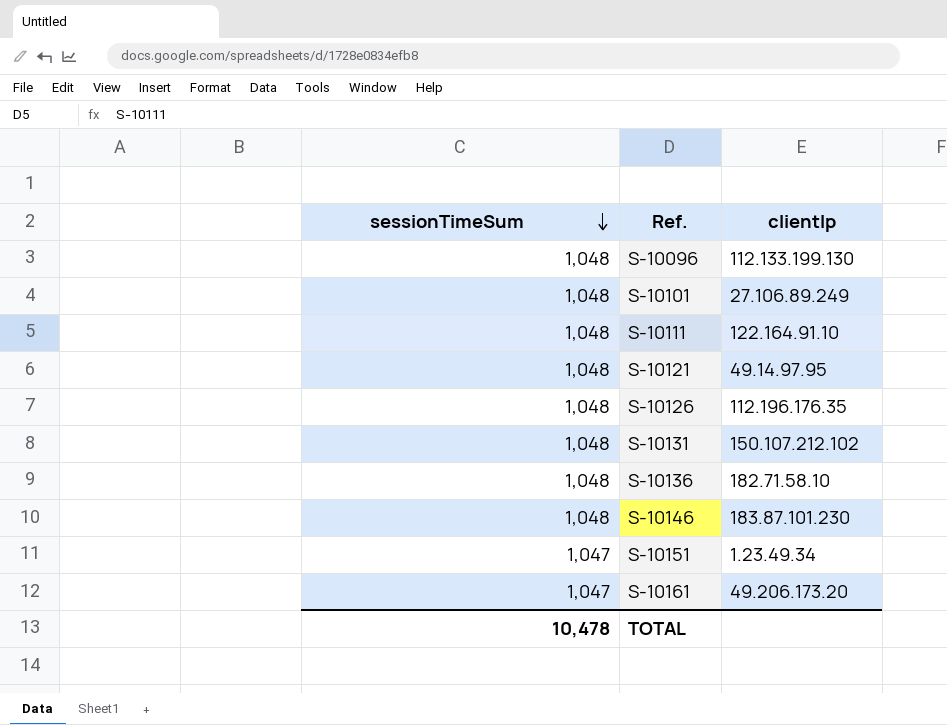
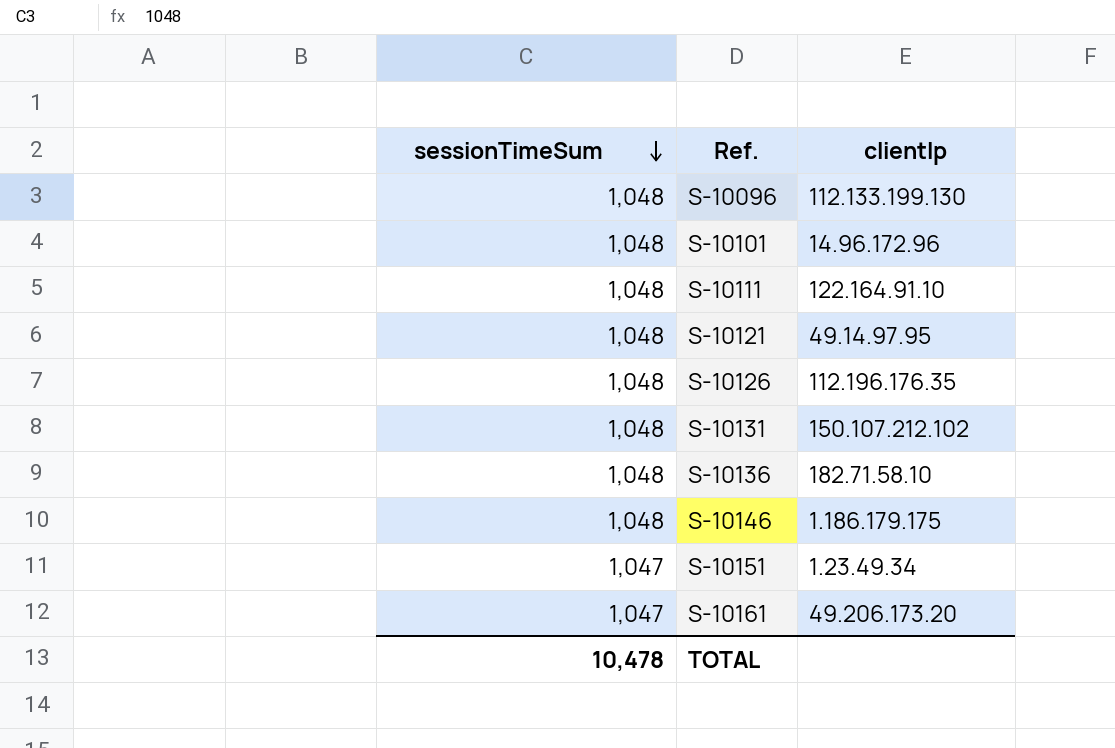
S-10101 | clientIp: 27.106.89.249 -> 14.96.172.96
S-10146 | clientIp: 183.87.101.230 -> 1.186.179.175

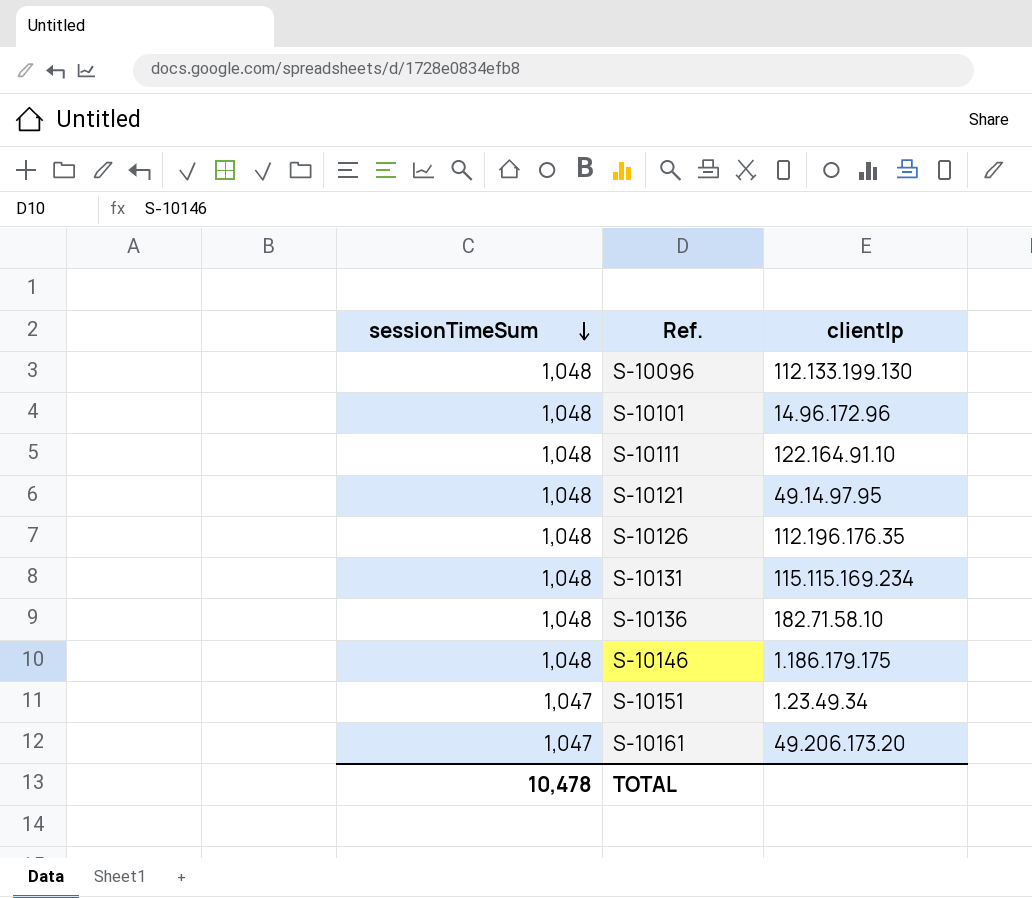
S-10131 | clientIp: 150.107.212.102 -> 115.115.169.234

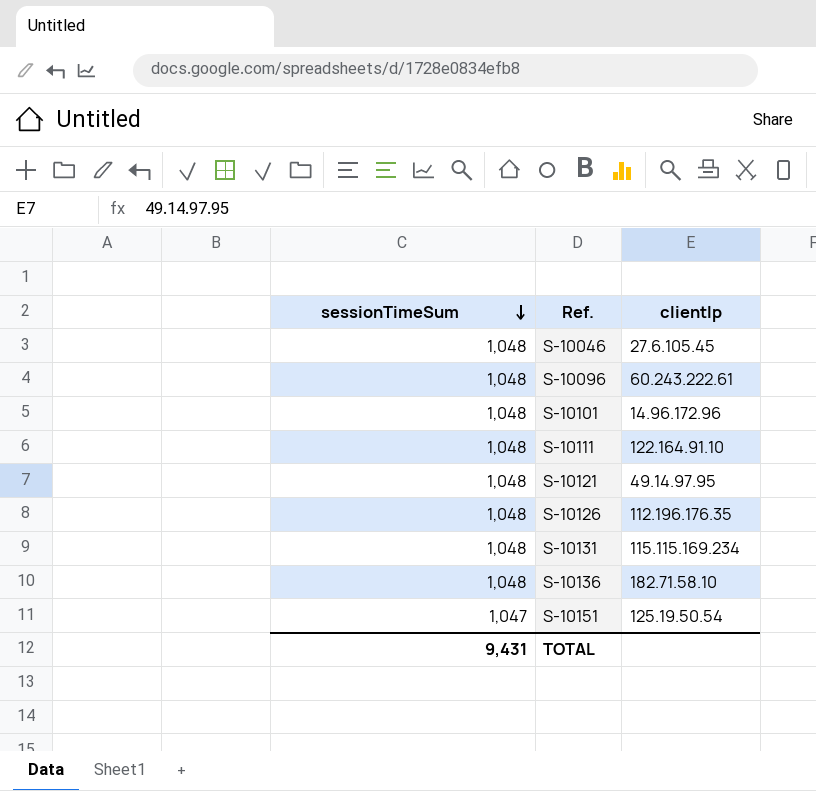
row S-10146: 1,048 | 1.186.179.175 -> none
row S-10161: 1,047 | 49.206.173.20 -> none
row S-10046: none -> 1,048 | 27.6.105.45
S-10096 | clientIp: 112.133.199.130 -> 60.243.222.61
S-10151 | clientIp: 1.23.49.34 -> 125.19.50.54
TOTAL | sessionTimeSum: 10,478 -> 9,431

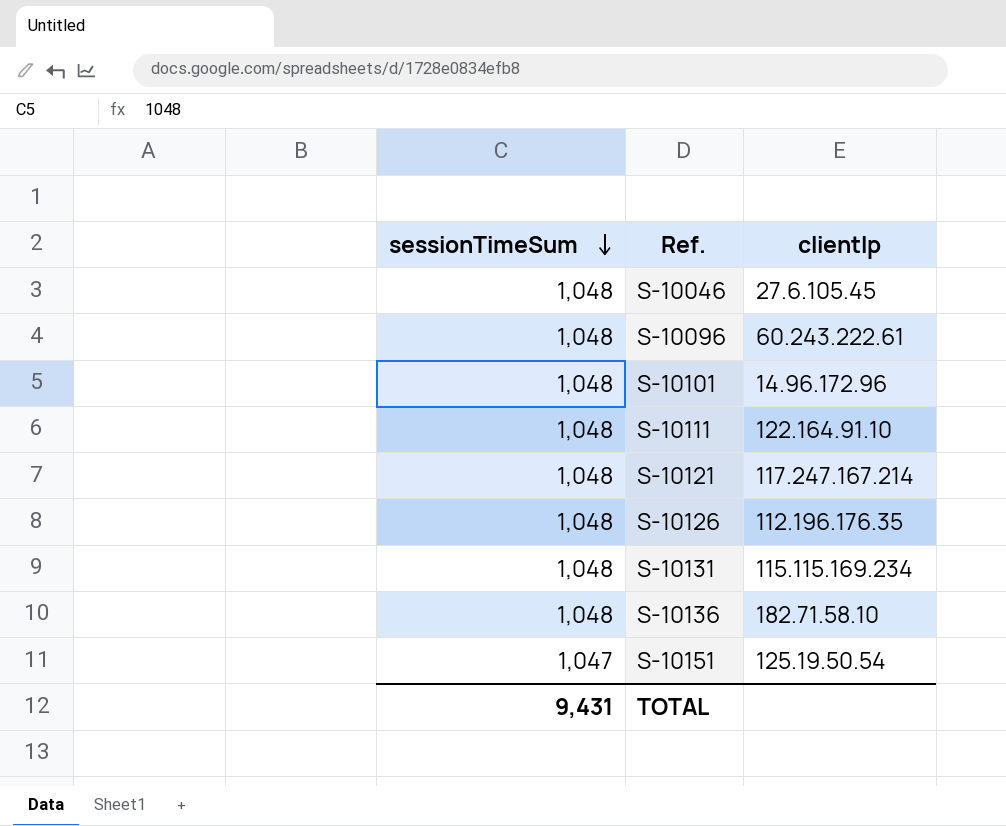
S-10121 | clientIp: 49.14.97.95 -> 117.247.167.214

